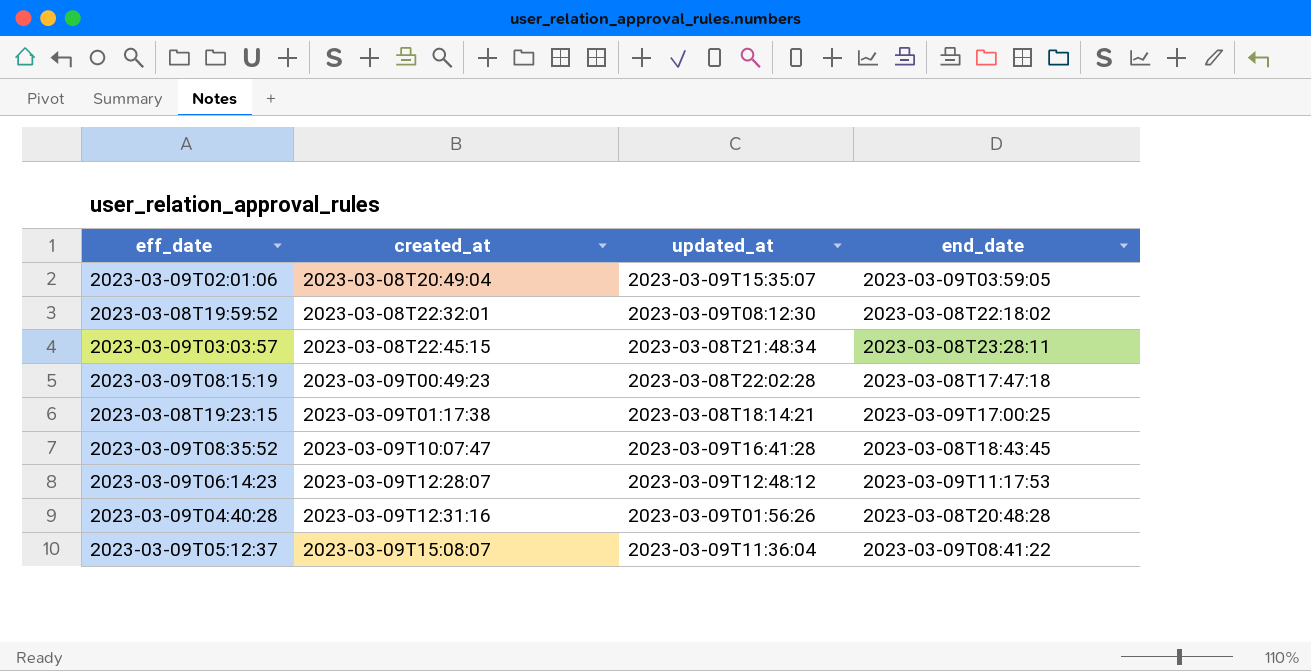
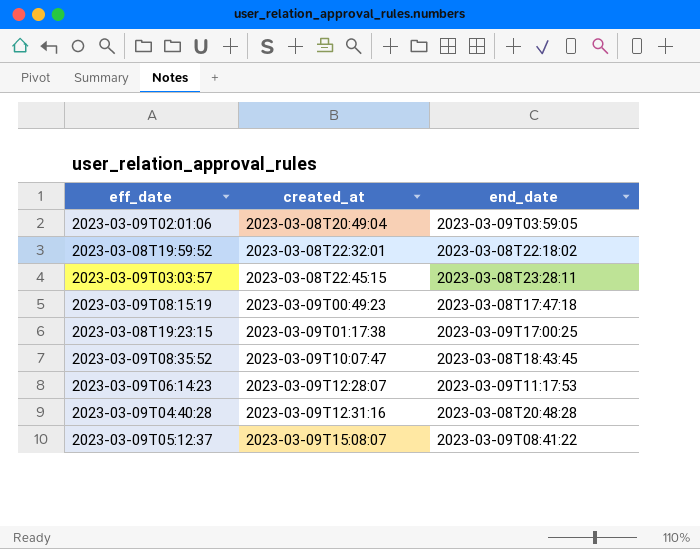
column updated_at | position: 3 -> none

